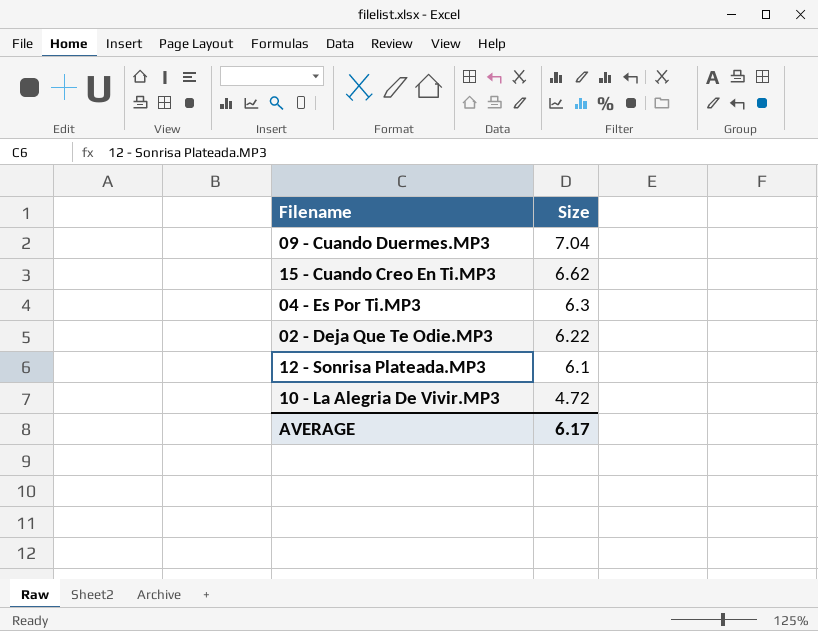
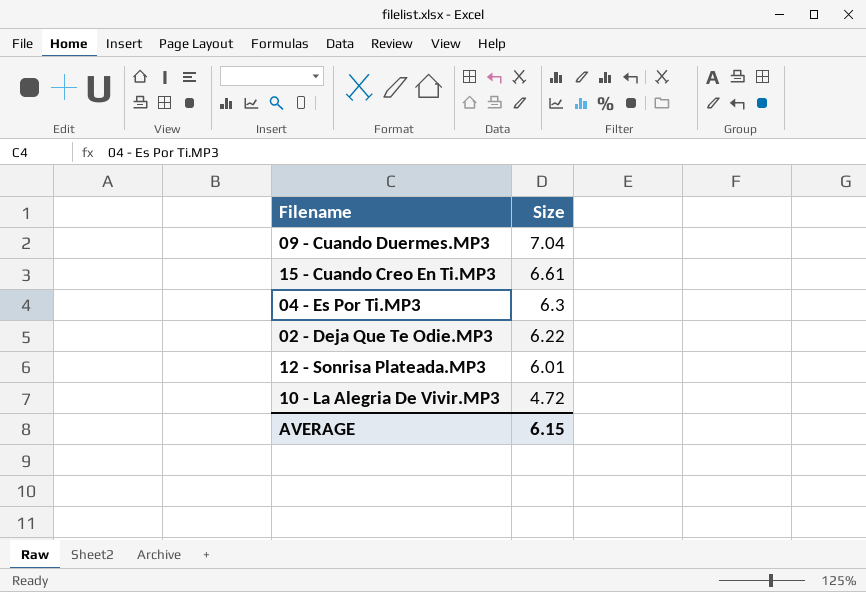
15 - Cuando Creo En Ti.MP3 | Size: 6.62 -> 6.61
12 - Sonrisa Plateada.MP3 | Size: 6.1 -> 6.01
AVERAGE | Size: 6.17 -> 6.15

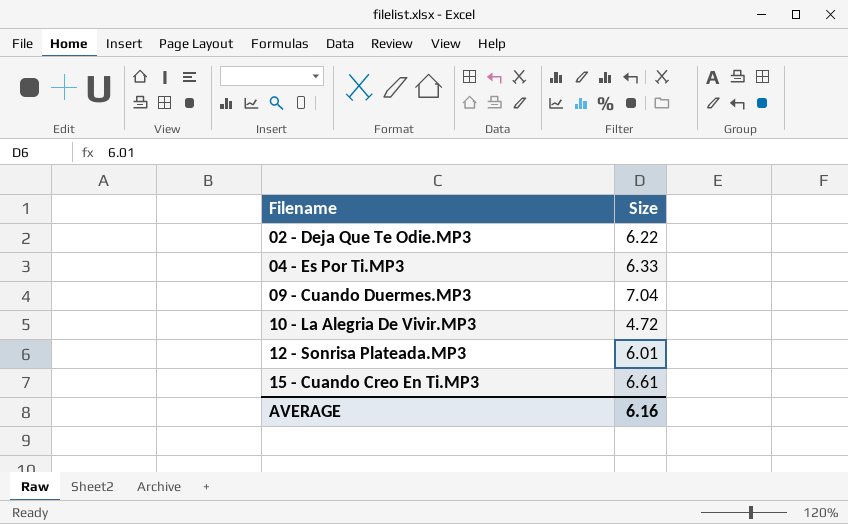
row order: Size descending -> Filename ascending
04 - Es Por Ti.MP3 | Size: 6.3 -> 6.33
AVERAGE | Size: 6.15 -> 6.16

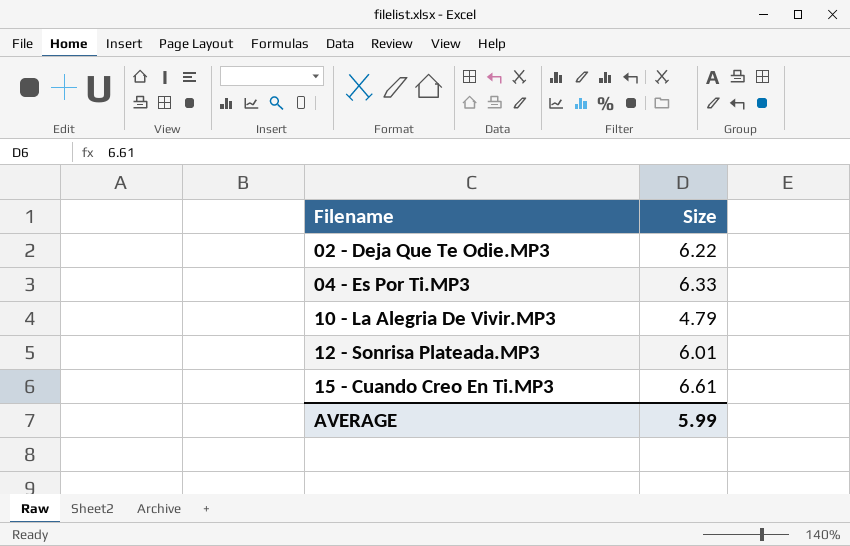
row 09 - Cuando Duermes.MP3: 7.04 -> none
10 - La Alegria De Vivir.MP3 | Size: 4.72 -> 4.79
AVERAGE | Size: 6.16 -> 5.99

